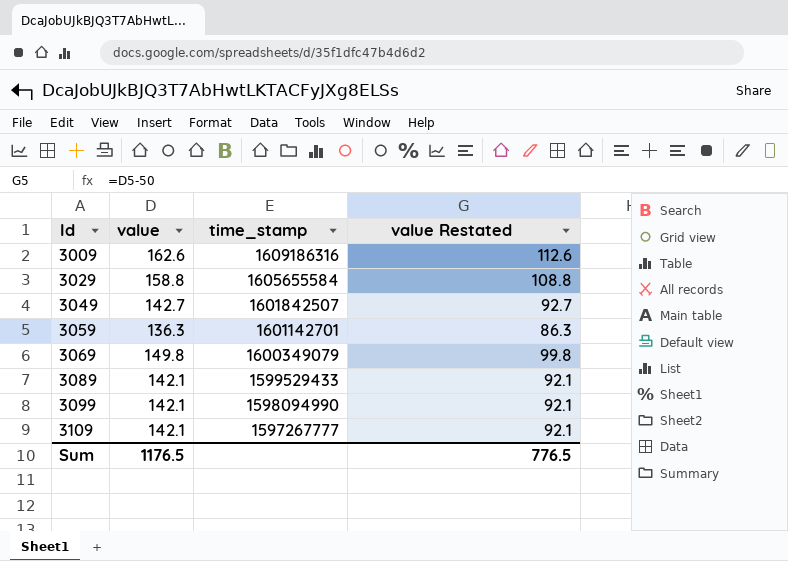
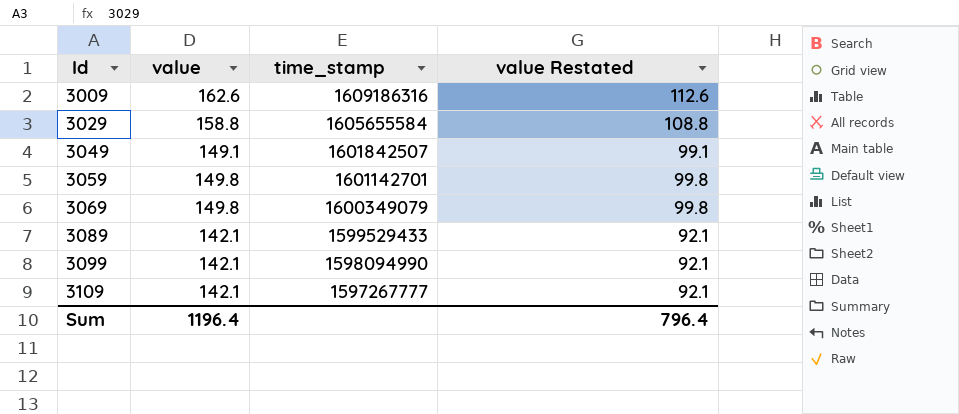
3049 | value: 142.7 -> 149.1
3049 | value Restated: 92.7 -> 99.1
3059 | value: 136.3 -> 149.8
3059 | value Restated: 86.3 -> 99.8
Sum | value: 1176.5 -> 1196.4
Sum | value Restated: 776.5 -> 796.4

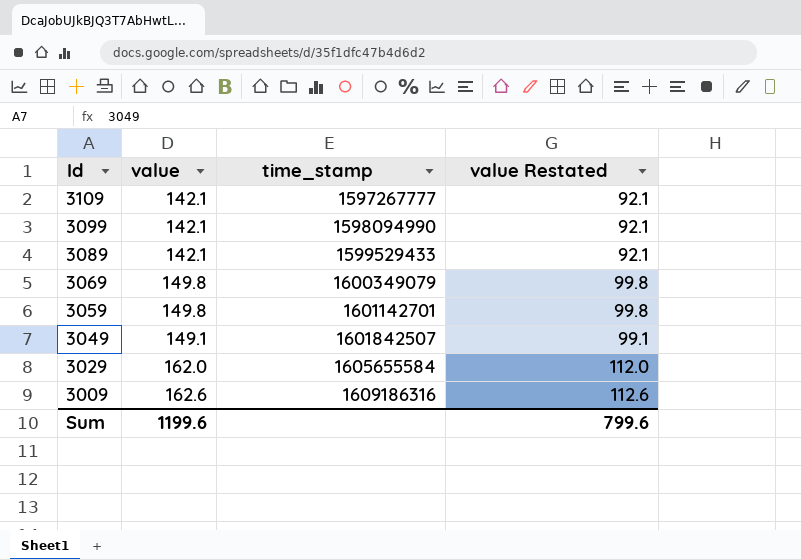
row order: Id ascending -> Id descending
3029 | value: 158.8 -> 162.0
3029 | value Restated: 108.8 -> 112.0
Sum | value: 1196.4 -> 1199.6
Sum | value Restated: 796.4 -> 799.6

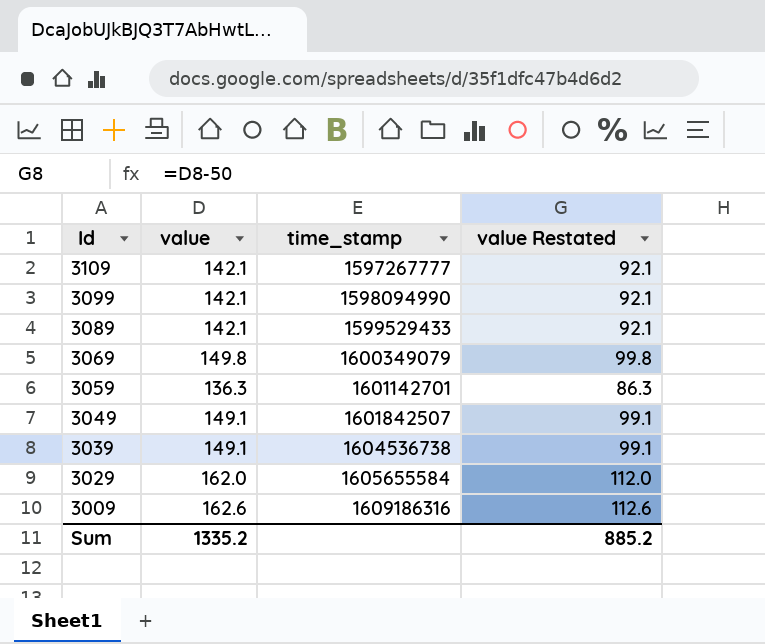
3059 | value: 149.8 -> 136.3
3059 | value Restated: 99.8 -> 86.3
row 3039: none -> 149.1 | 1604536738 | 99.1
Sum | value: 1199.6 -> 1335.2
Sum | value Restated: 799.6 -> 885.2

